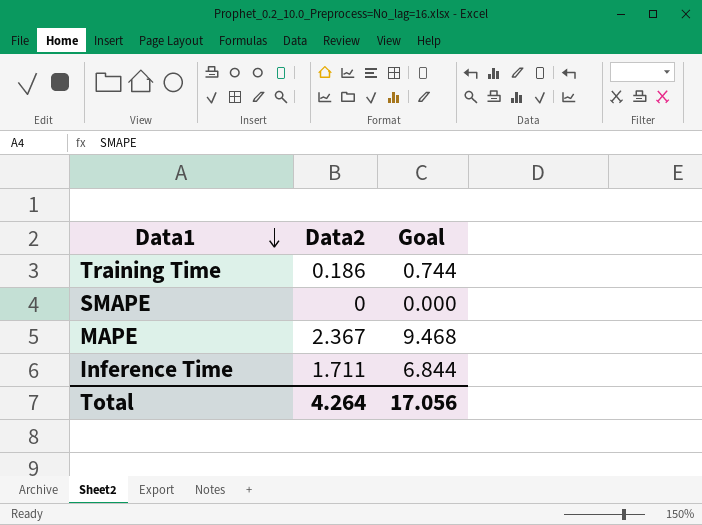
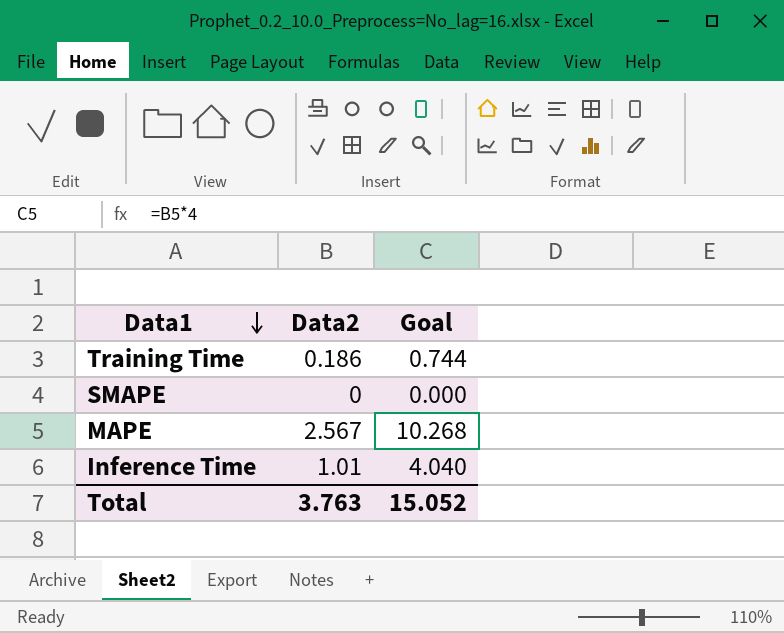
MAPE | Data2: 2.367 -> 2.567
MAPE | Goal: 9.468 -> 10.268
Inference Time | Data2: 1.711 -> 1.01
Inference Time | Goal: 6.844 -> 4.040
Total | Data2: 4.264 -> 3.763
Total | Goal: 17.056 -> 15.052

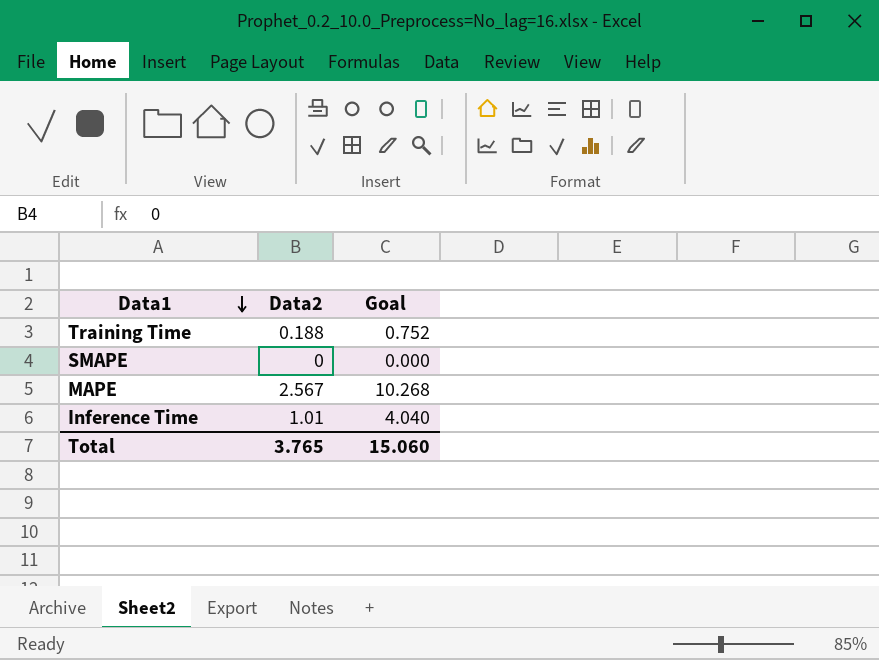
Training Time | Data2: 0.186 -> 0.188
Training Time | Goal: 0.744 -> 0.752
Total | Data2: 3.763 -> 3.765
Total | Goal: 15.052 -> 15.060

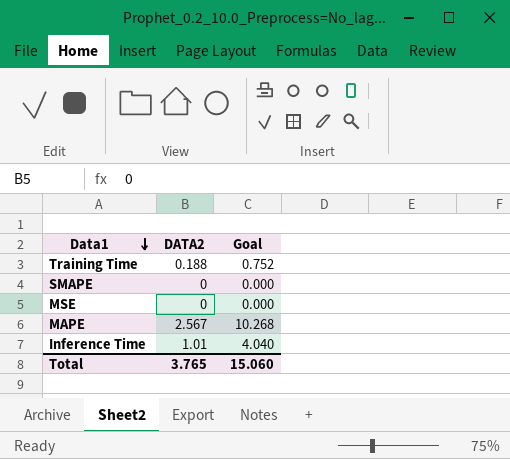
column name: Data2 -> DATA2
row MSE: none -> 0 | 0.000

